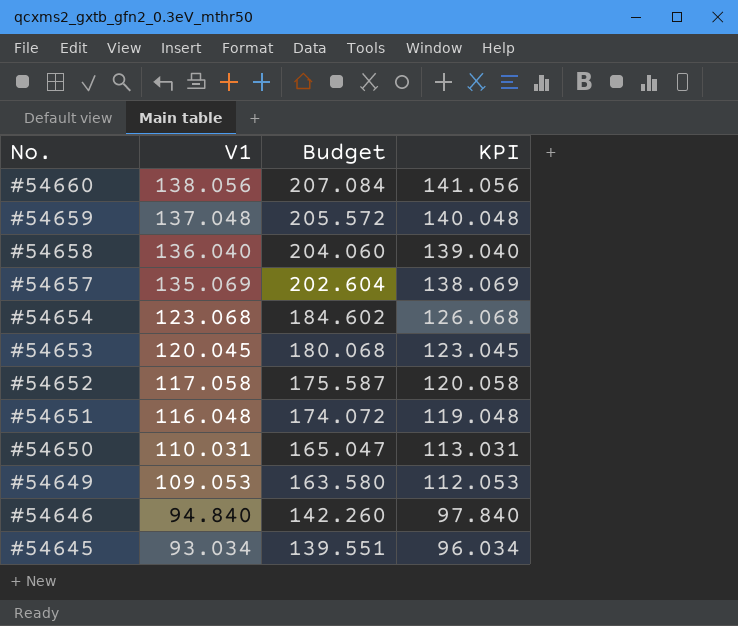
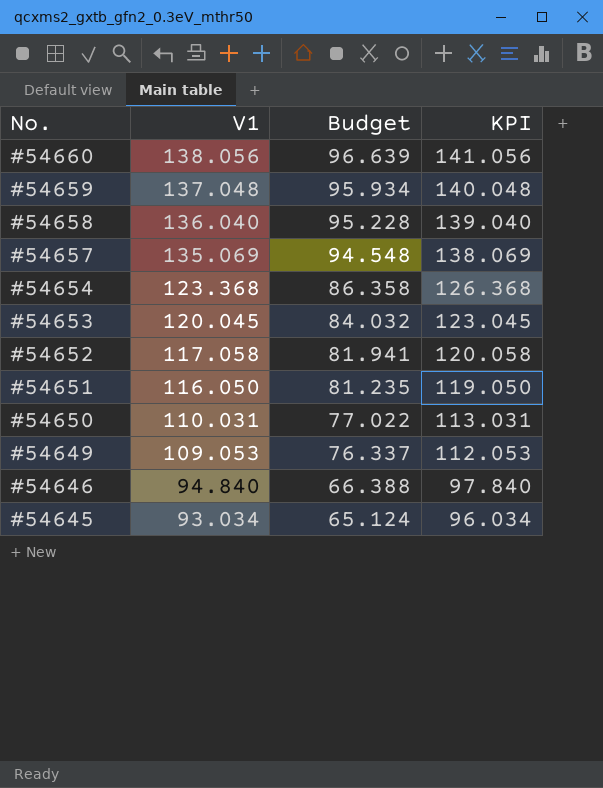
column Budget | formula: [V1] * 1.5 -> [V1] * 0.7
#54654 | V1: 123.068 -> 123.368
#54654 | KPI: 126.068 -> 126.368
#54651 | V1: 116.048 -> 116.050
#54651 | KPI: 119.048 -> 119.050

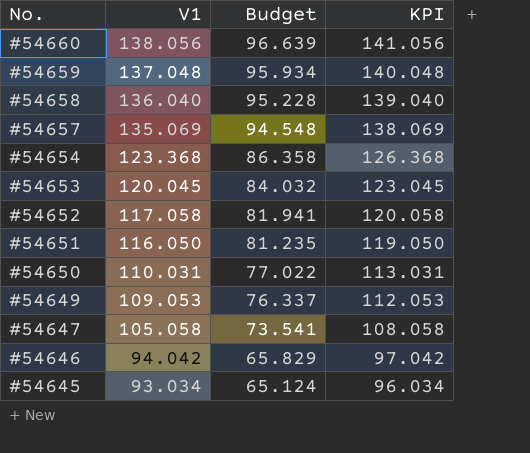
row #54647: none -> 105.058 | 73.541 | 108.058
#54646 | V1: 94.840 -> 94.042
#54646 | Budget: 66.388 -> 65.829
#54646 | KPI: 97.840 -> 97.042

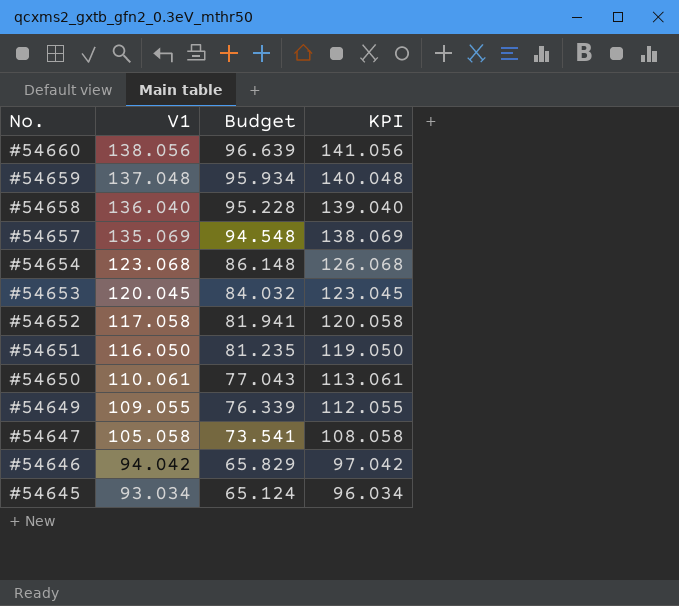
#54654 | V1: 123.368 -> 123.068
#54654 | Budget: 86.358 -> 86.148
#54654 | KPI: 126.368 -> 126.068
#54650 | V1: 110.031 -> 110.061
#54650 | Budget: 77.022 -> 77.043
#54650 | KPI: 113.031 -> 113.061
#54649 | V1: 109.053 -> 109.055
#54649 | Budget: 76.337 -> 76.339
#54649 | KPI: 112.053 -> 112.055

